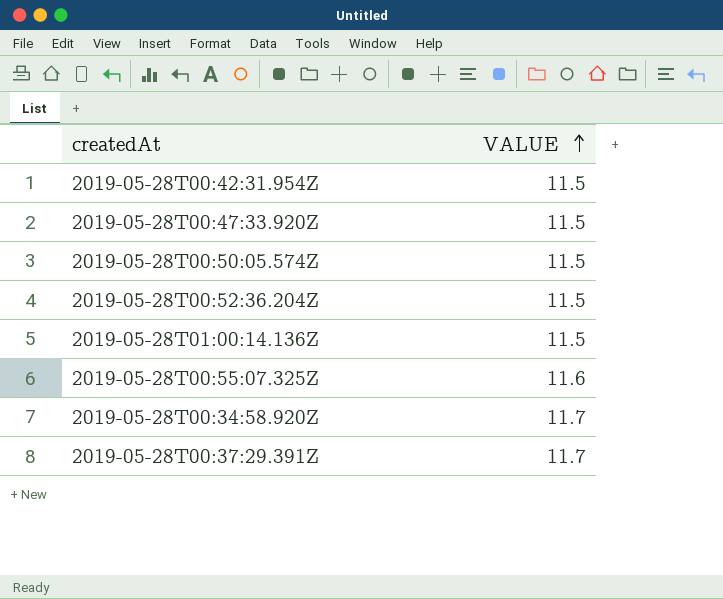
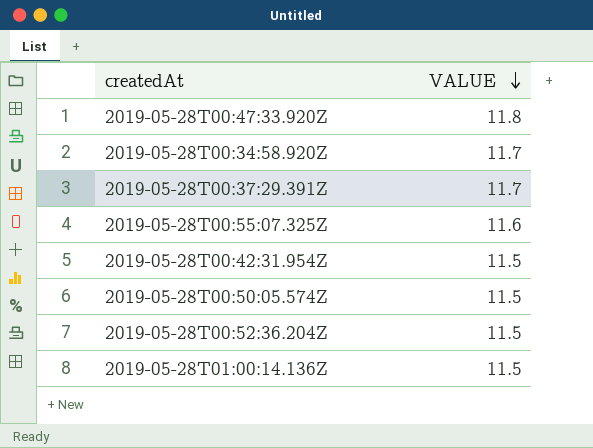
row order: VALUE ascending -> VALUE descending
2019-05-28T00:47:33.920Z | VALUE: 11.5 -> 11.8

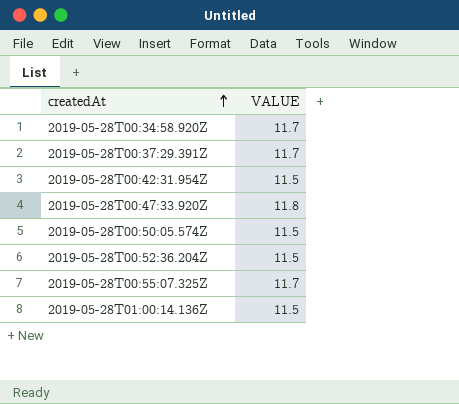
row order: VALUE descending -> createdAt ascending
2019-05-28T00:55:07.325Z | VALUE: 11.6 -> 11.7

